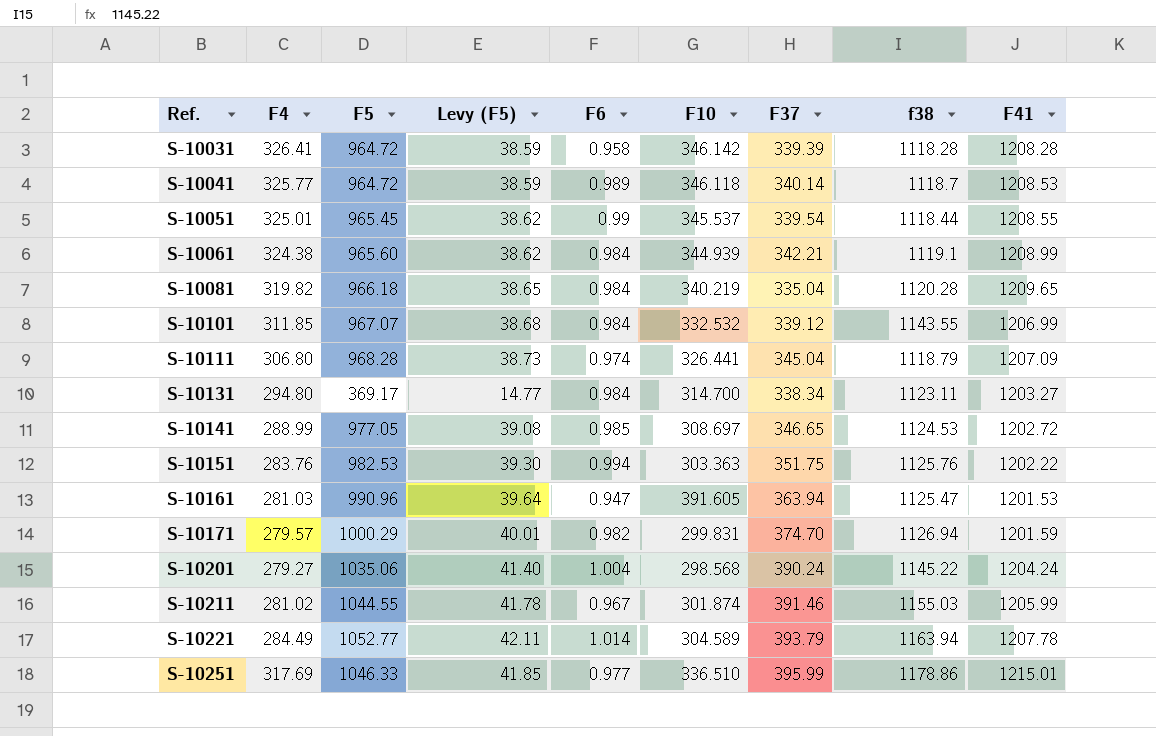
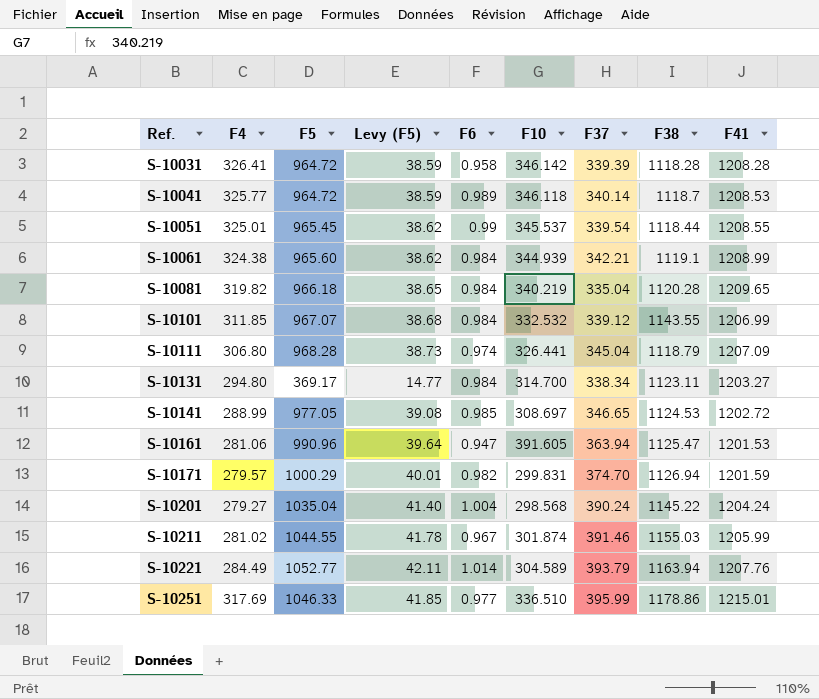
column name: f38 -> F38
row S-10151: 283.76 | 982.53 | 39.30 | 0.994 | 303.363 | 351.75 | 1125.76 | 1202.22 -> none
S-10161 | F4: 281.03 -> 281.06
S-10201 | F5: 1035.06 -> 1035.04
S-10221 | F41: 1207.78 -> 1207.76

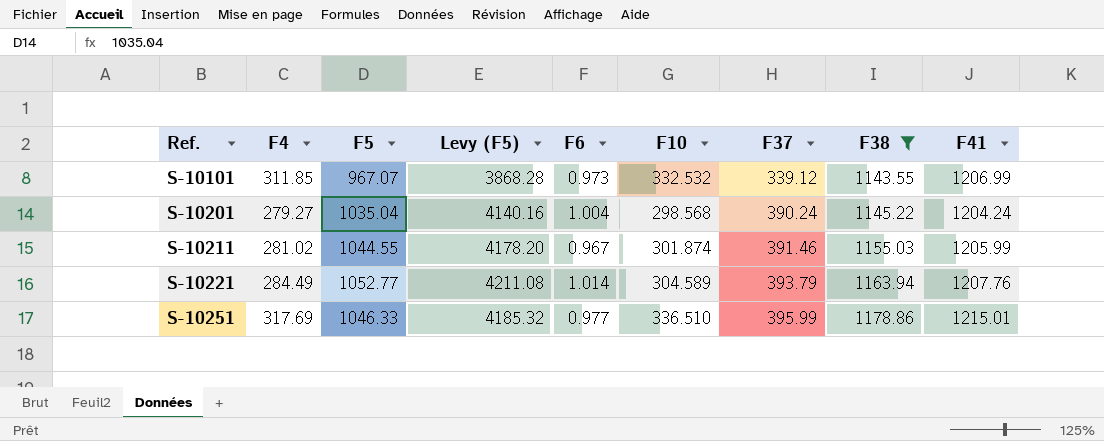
filter: none -> F38 >= 1143.55
column Levy (F5) | formula: [F5] * 0.04 -> [F5] * 4
S-10101 | F6: 0.984 -> 0.973

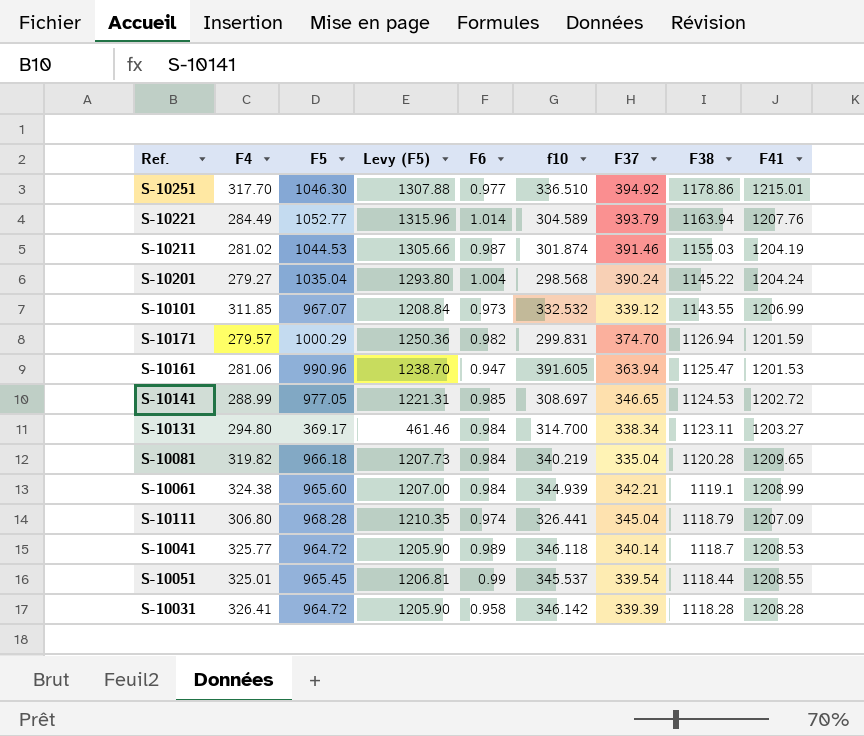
filter: F38 >= 1143.55 -> none
row order: Ref. ascending -> F38 descending
column Levy (F5) | formula: [F5] * 4 -> [F5] * 1.25
column name: F10 -> f10
S-10251 | F4: 317.69 -> 317.70
S-10251 | F5: 1046.33 -> 1046.30
S-10251 | F37: 395.99 -> 394.92
S-10211 | F5: 1044.55 -> 1044.53
S-10211 | F6: 0.967 -> 0.987
S-10211 | F41: 1205.99 -> 1204.19

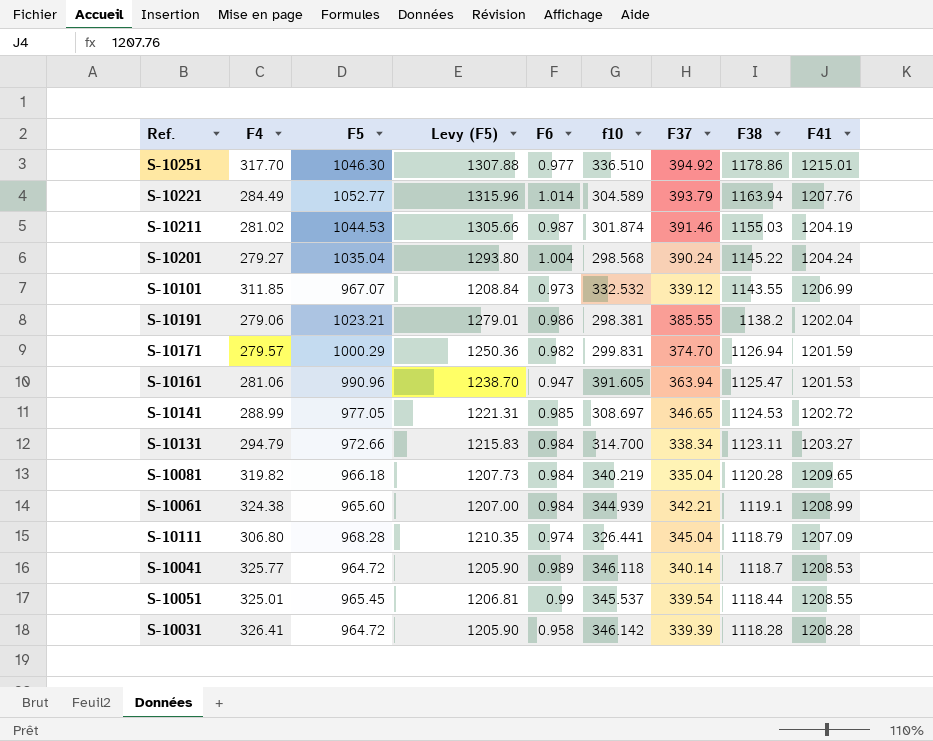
row S-10191: none -> 279.06 | 1023.21 | 1279.01 | 0.986 | 298.381 | 385.55 | 1138.2 | 1202.04
S-10131 | F4: 294.80 -> 294.79
S-10131 | F5: 369.17 -> 972.66
S-10131 | Levy (F5): 461.46 -> 1215.83

